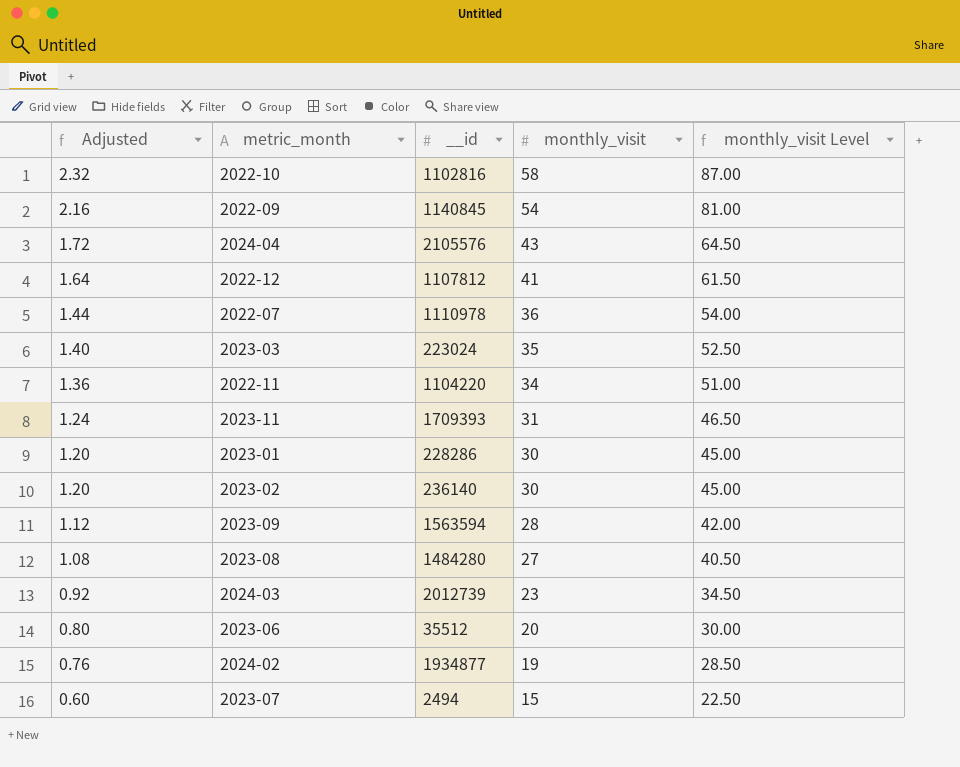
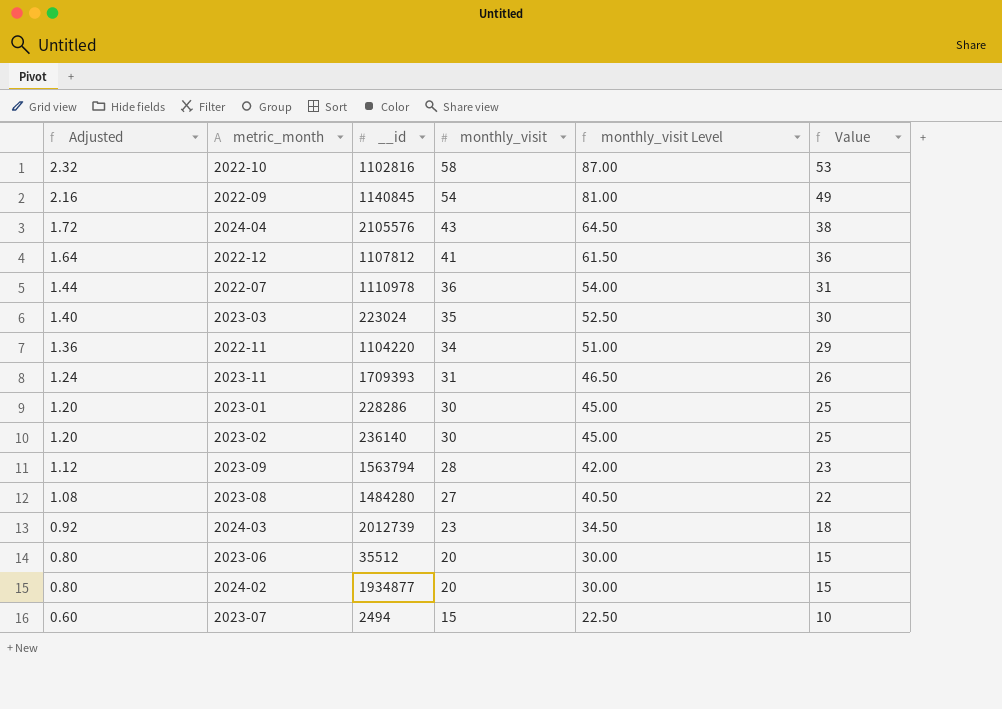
column Value | formula: none -> [monthly_visit] - 5
2023-09 | __id: 1563594 -> 1563794
2024-02 | Adjusted: 0.76 -> 0.80
2024-02 | monthly_visit: 19 -> 20
2024-02 | monthly_visit Level: 28.50 -> 30.00

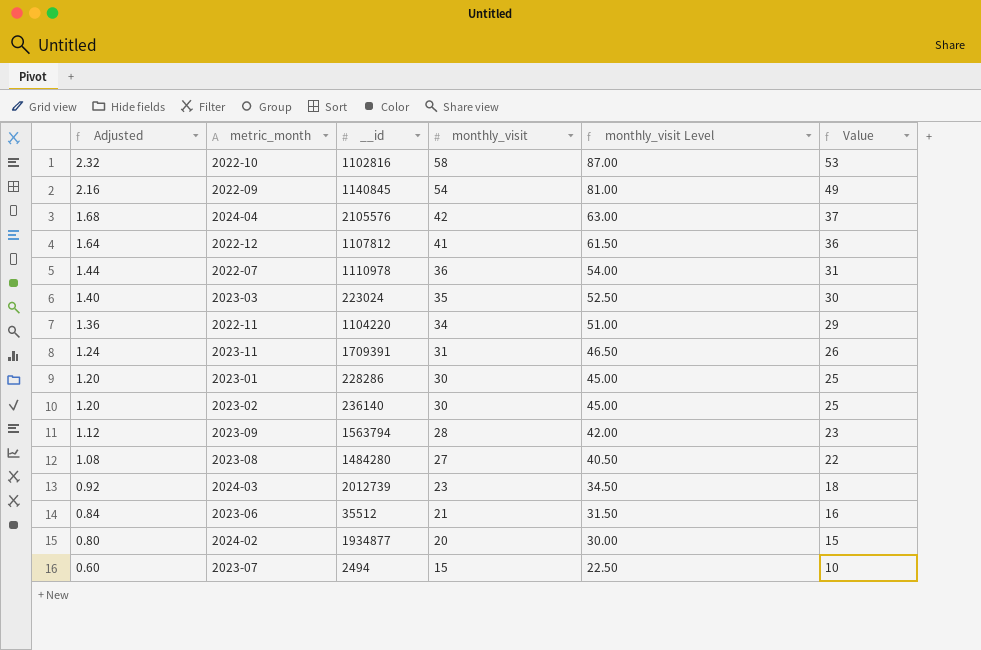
2024-04 | Adjusted: 1.72 -> 1.68
2024-04 | monthly_visit: 43 -> 42
2024-04 | monthly_visit Level: 64.50 -> 63.00
2024-04 | Value: 38 -> 37
2023-11 | __id: 1709393 -> 1709391
2023-06 | Adjusted: 0.80 -> 0.84
2023-06 | monthly_visit: 20 -> 21
2023-06 | monthly_visit Level: 30.00 -> 31.50
2023-06 | Value: 15 -> 16

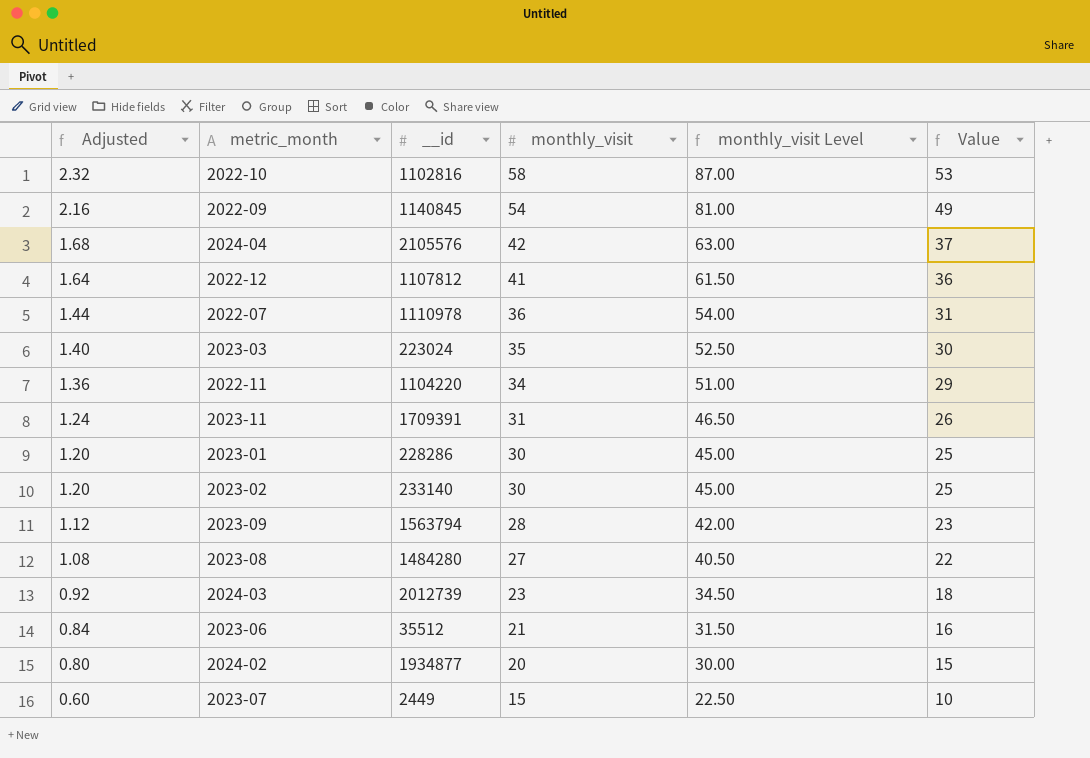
2023-02 | __id: 236140 -> 233140
2023-07 | __id: 2494 -> 2449

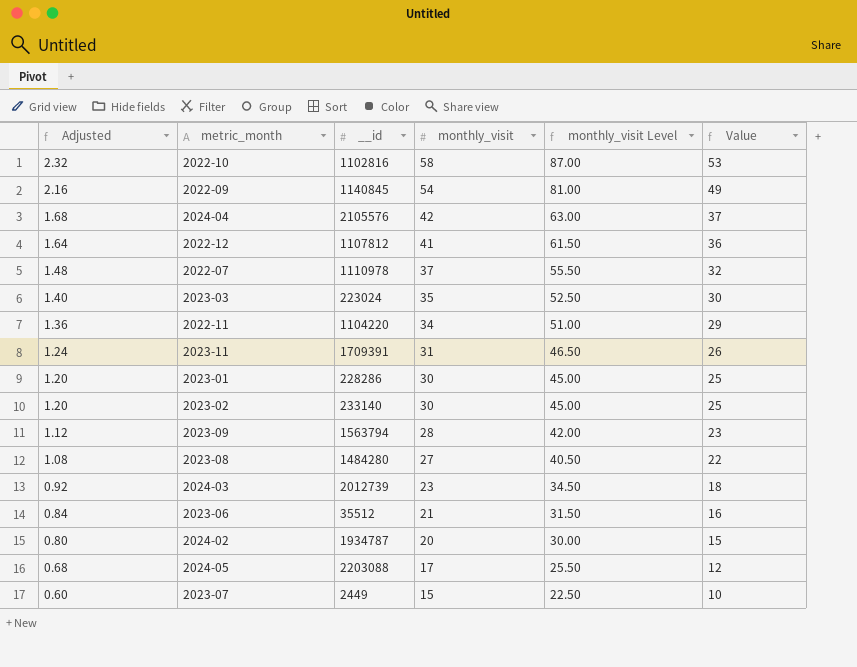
2022-07 | Adjusted: 1.44 -> 1.48
2022-07 | monthly_visit: 36 -> 37
2022-07 | monthly_visit Level: 54.00 -> 55.50
2022-07 | Value: 31 -> 32
2024-02 | __id: 1934877 -> 1934787
row 2024-05: none -> 0.68 | 2203088 | 17 | 25.50 | 12

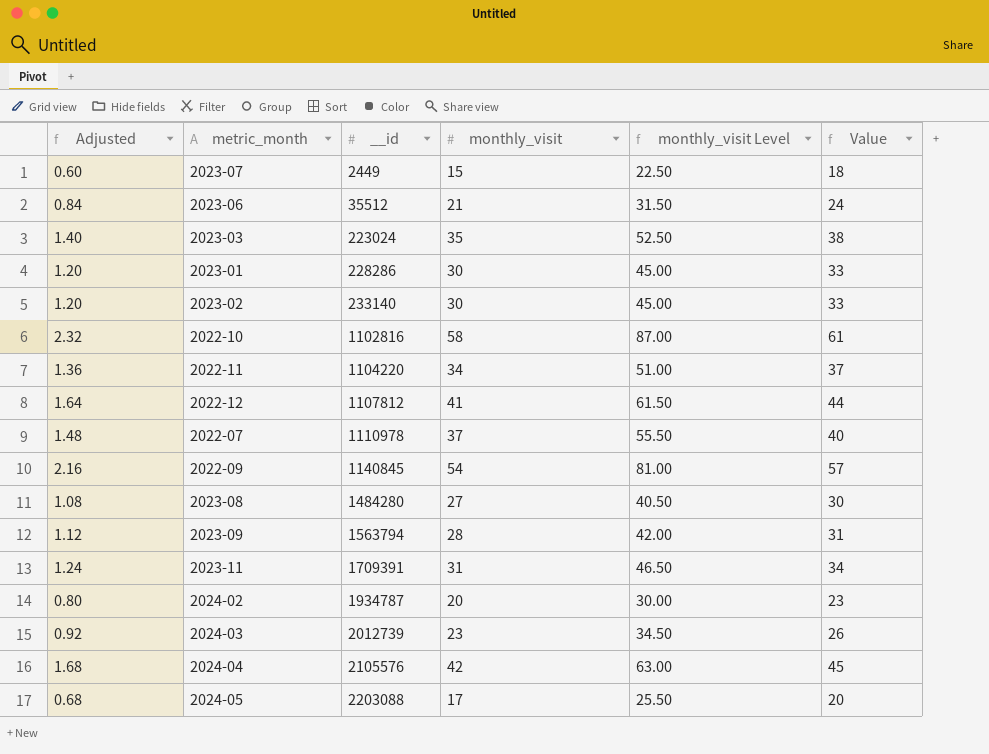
row order: Adjusted descending -> __id ascending
column Value | formula: [monthly_visit] - 5 -> [monthly_visit] + 3

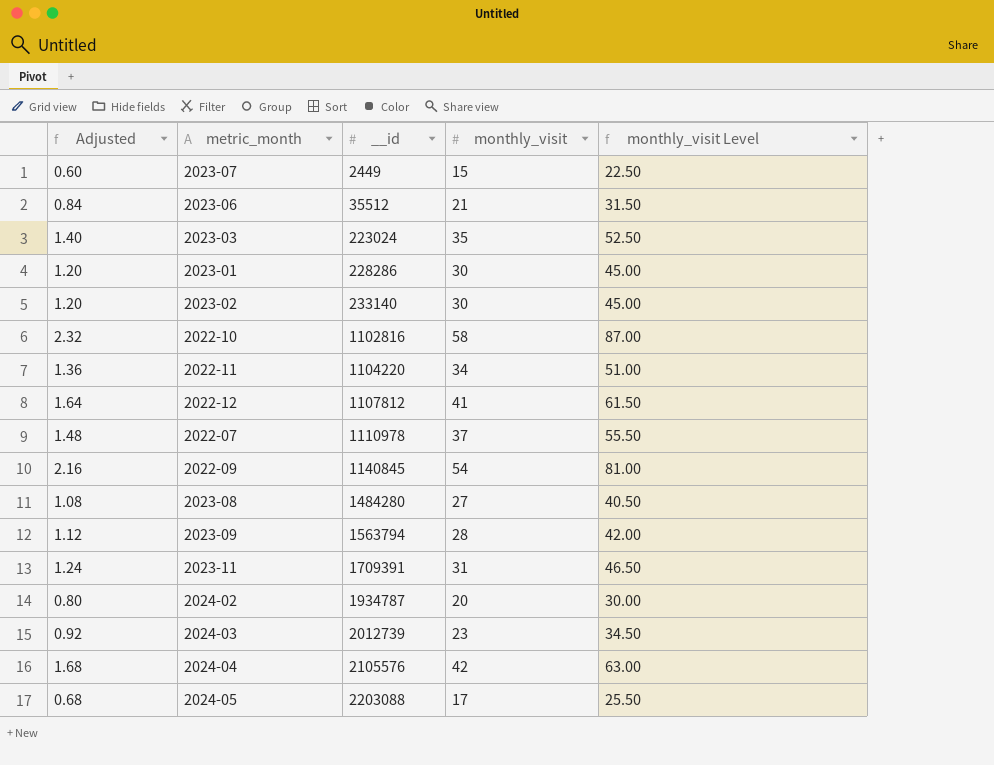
column Value | formula: [monthly_visit] + 3 -> none

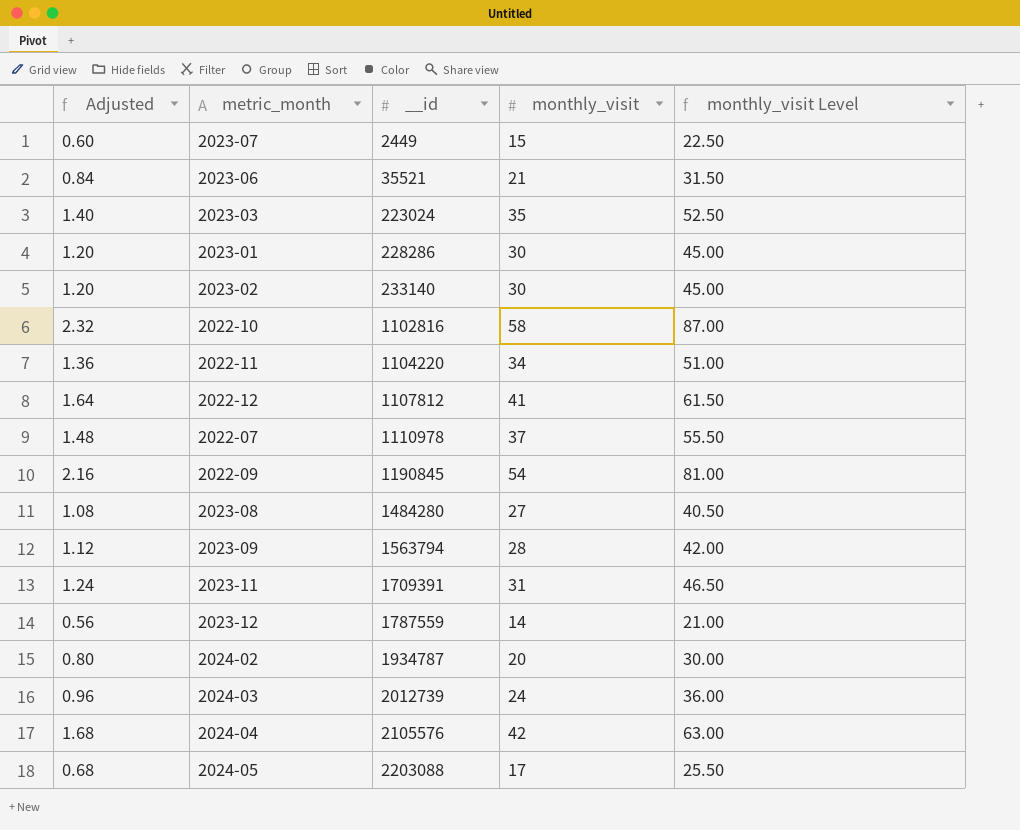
2023-06 | __id: 35512 -> 35521
2022-09 | __id: 1140845 -> 1190845
row 2023-12: none -> 0.56 | 1787559 | 14 | 21.00
2024-03 | Adjusted: 0.92 -> 0.96
2024-03 | monthly_visit: 23 -> 24
2024-03 | monthly_visit Level: 34.50 -> 36.00

